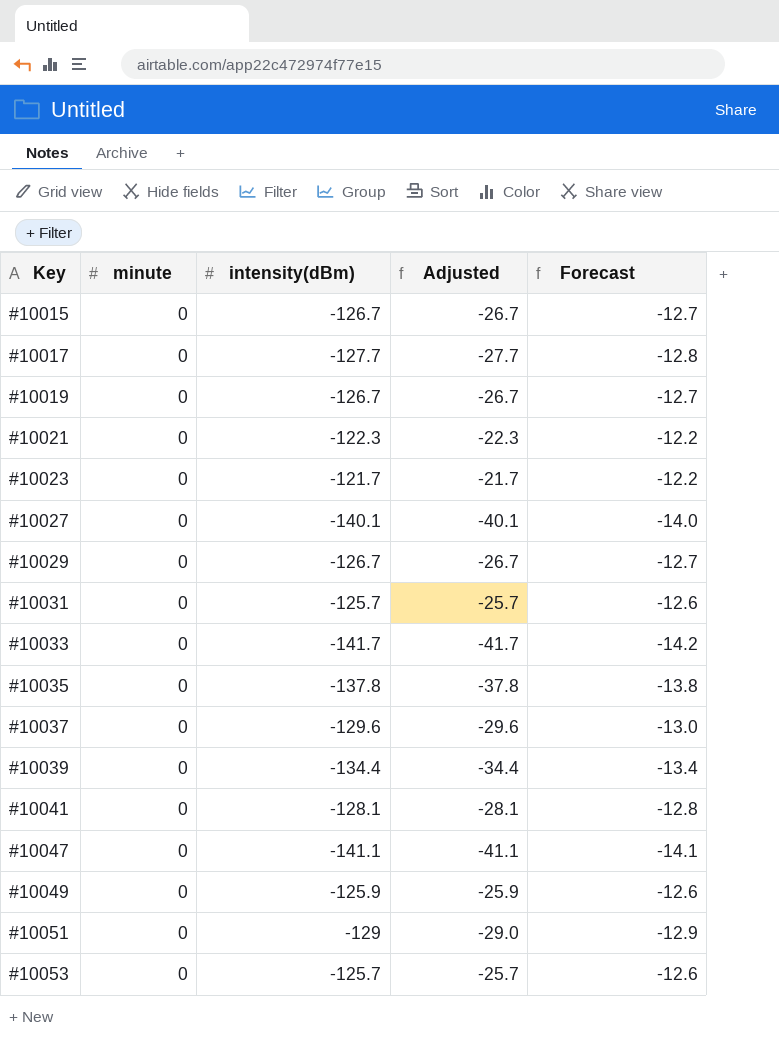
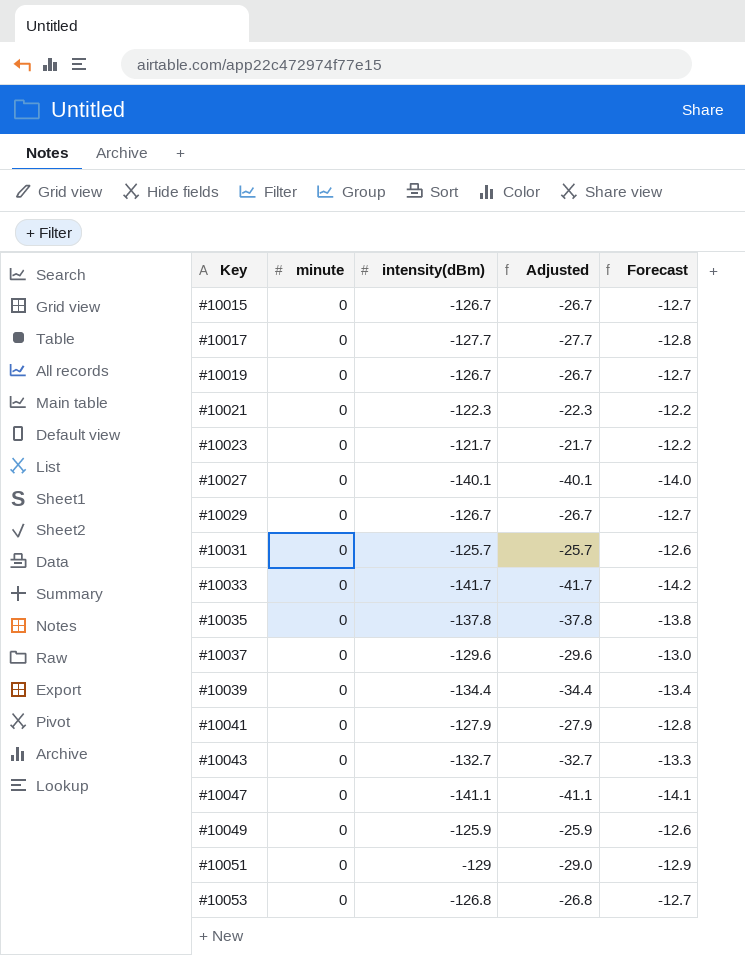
#10041 | intensity(dBm): -128.1 -> -127.9
#10041 | Adjusted: -28.1 -> -27.9
row #10043: none -> 0 | -132.7 | -32.7 | -13.3
#10053 | intensity(dBm): -125.7 -> -126.8
#10053 | Adjusted: -25.7 -> -26.8
#10053 | Forecast: -12.6 -> -12.7

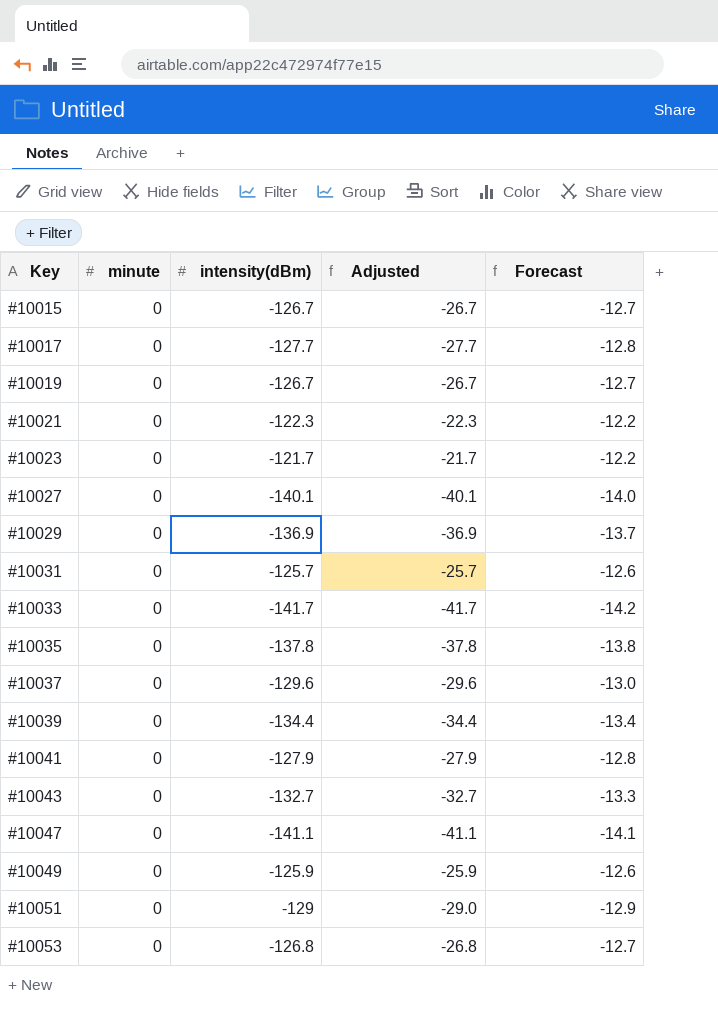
#10029 | intensity(dBm): -126.7 -> -136.9
#10029 | Adjusted: -26.7 -> -36.9
#10029 | Forecast: -12.7 -> -13.7

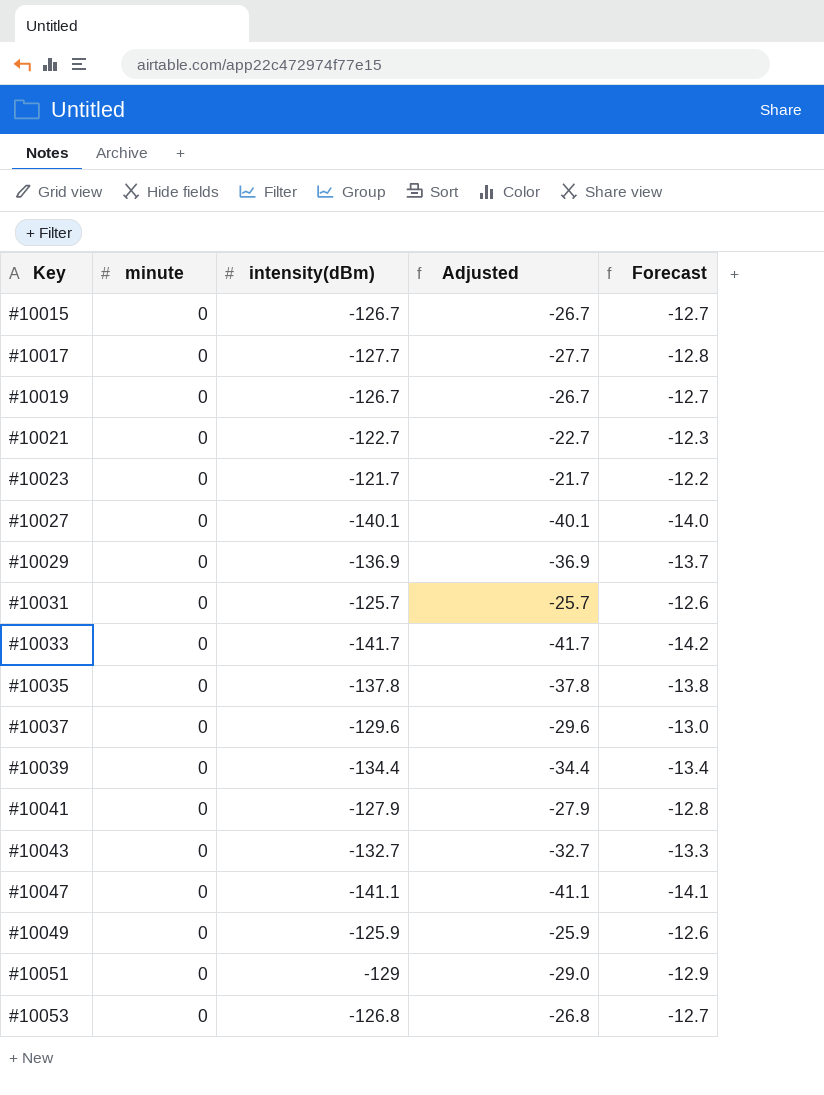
#10021 | intensity(dBm): -122.3 -> -122.7
#10021 | Adjusted: -22.3 -> -22.7
#10021 | Forecast: -12.2 -> -12.3

